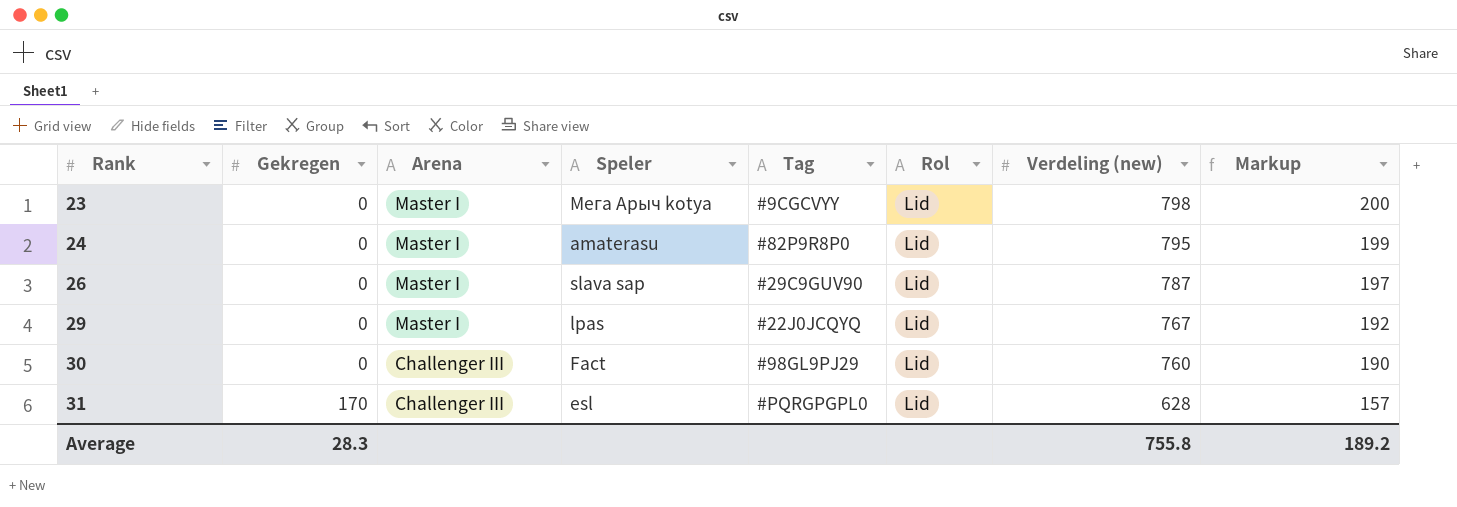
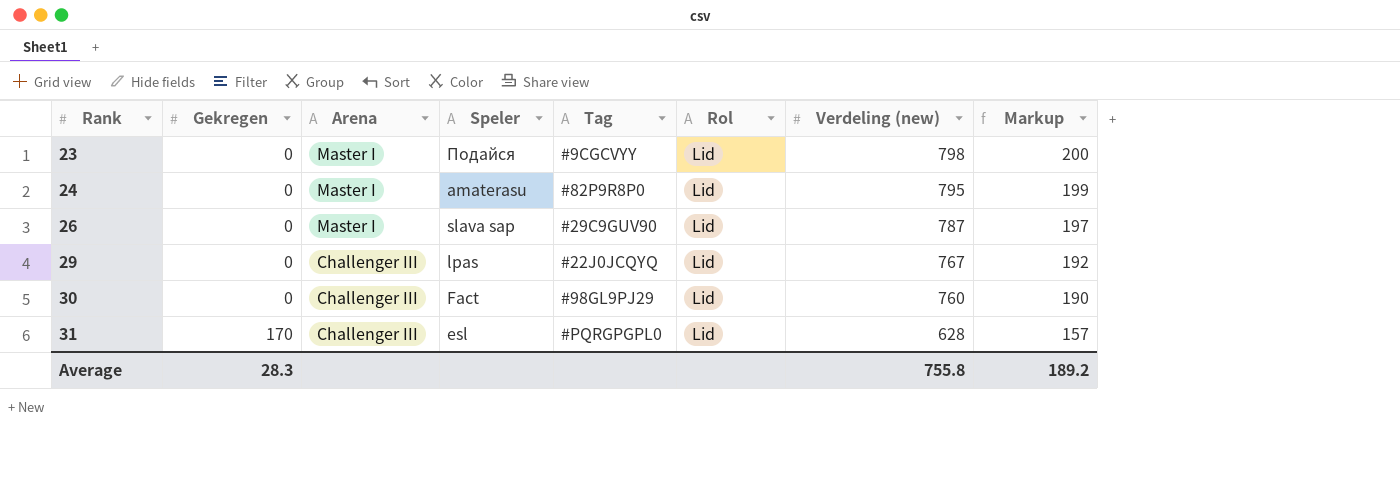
23 | Speler: Мега Арыч kotya -> Подайся
29 | Arena: Master I -> Challenger III

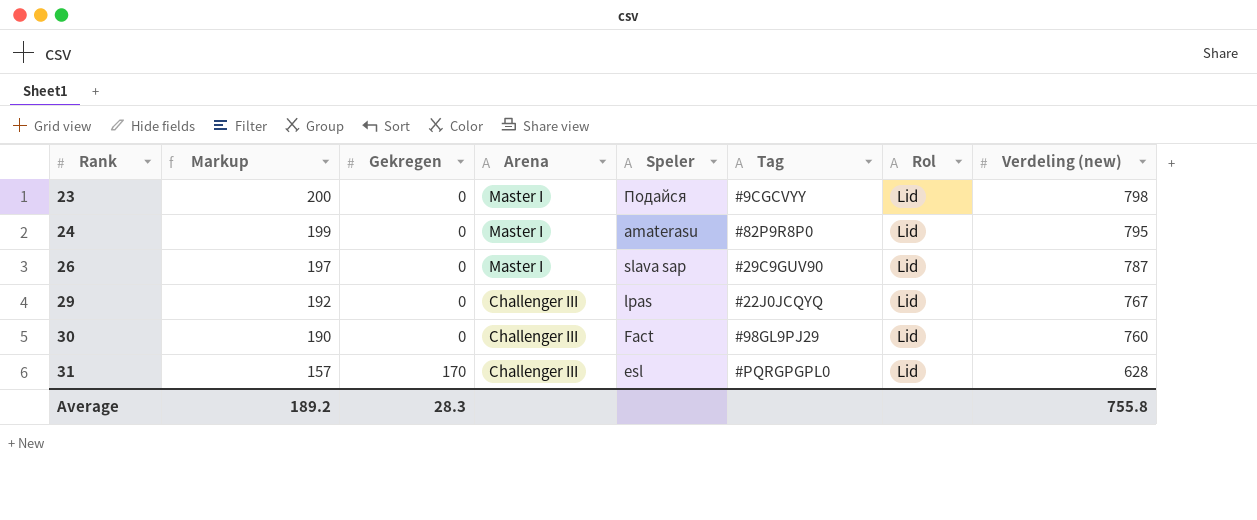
column Markup | position: 8 -> 2

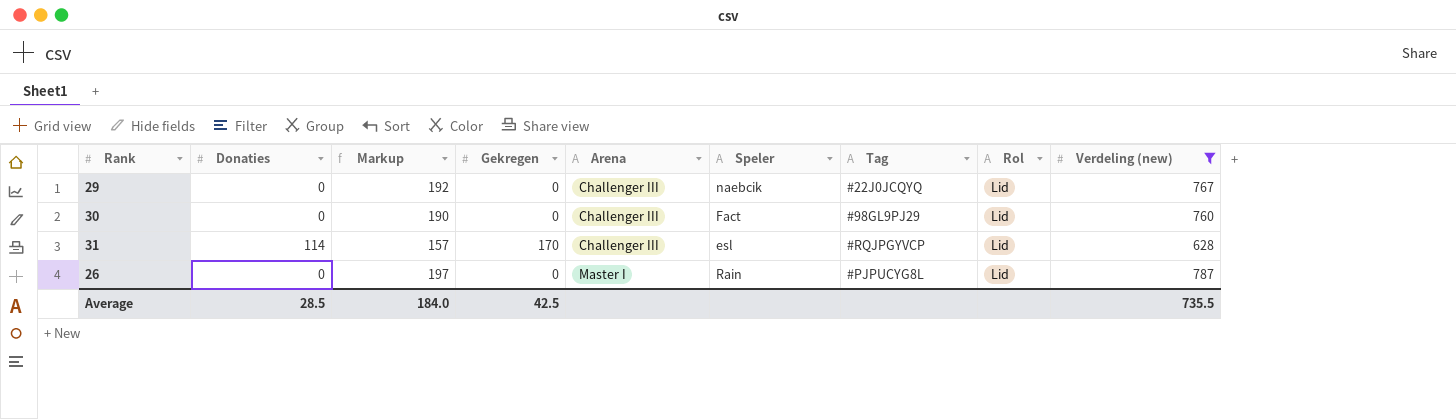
filter: none -> Verdeling (new) <= 787
row order: Rank ascending -> Arena ascending
column Donaties | position: none -> 2
29 | Speler: lpas -> naebcik
31 | Tag: #PQRGPGPL0 -> #RQJPGYVCP
26 | Speler: slava sap -> Rain
26 | Tag: #29C9GUV90 -> #PJPUCYG8L
Average | Markup: 189.2 -> 184.0
Average | Gekregen: 28.3 -> 42.5
Average | Verdeling (new): 755.8 -> 735.5

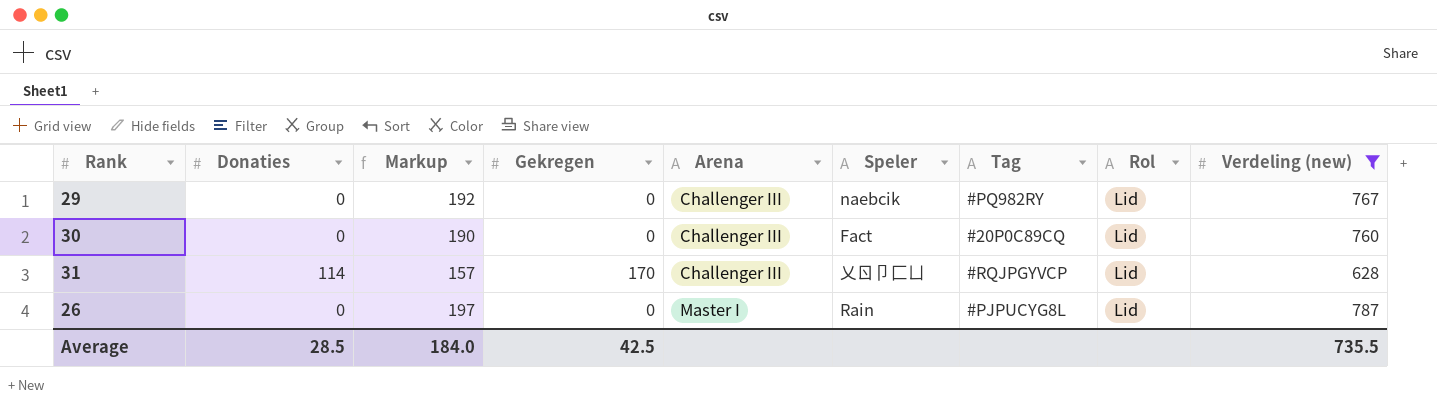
29 | Tag: #22J0JCQYQ -> #PQ982RY
30 | Tag: #98GL9PJ29 -> #20P0C89CQ
31 | Speler: esl -> 乂ㄖ卩匚ㄩ

